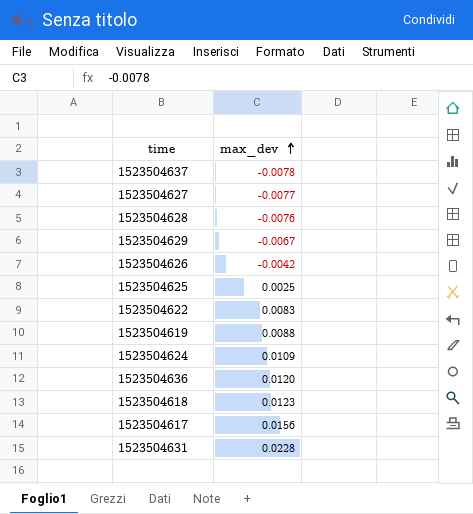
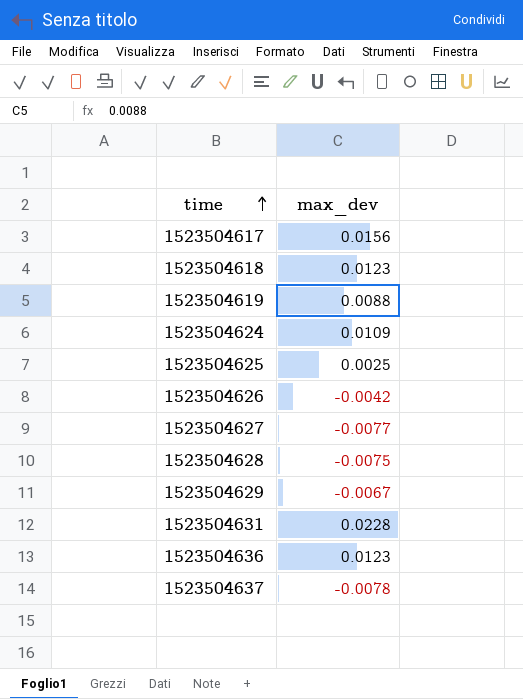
row order: max_dev ascending -> time ascending
row 1523504622: 0.0083 -> none
1523504628 | max_dev: -0.0076 -> -0.0075
1523504636 | max_dev: 0.0120 -> 0.0123

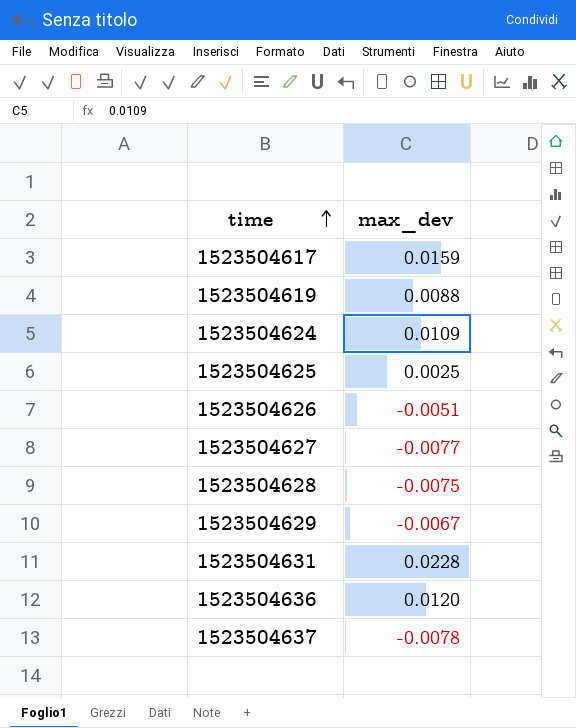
row 1523504618: 0.0123 -> none
1523504617 | max_dev: 0.0156 -> 0.0159
1523504626 | max_dev: -0.0042 -> -0.0051
1523504636 | max_dev: 0.0123 -> 0.0120

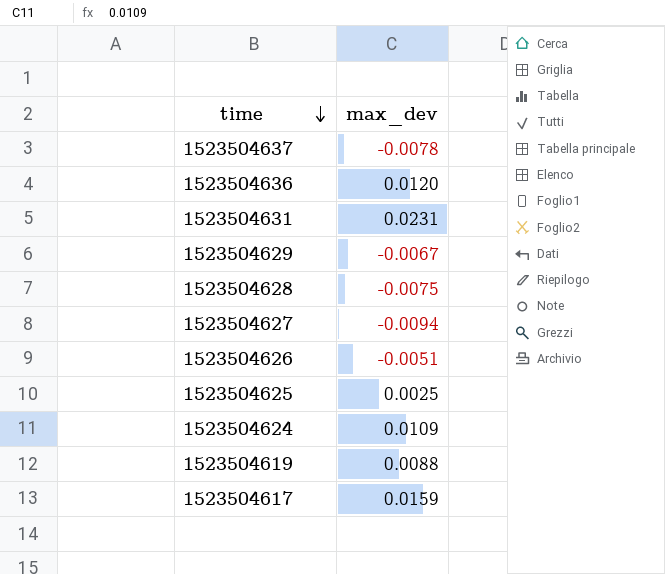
row order: time ascending -> time descending
1523504631 | max_dev: 0.0228 -> 0.0231
1523504627 | max_dev: -0.0077 -> -0.0094

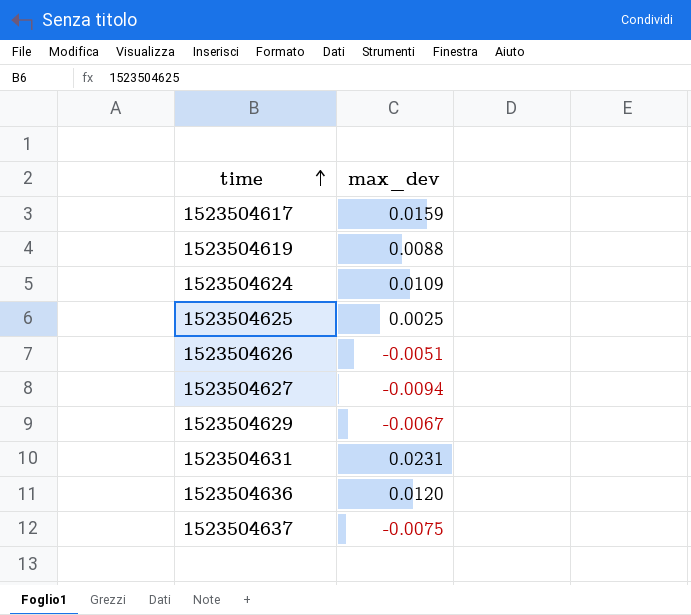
row order: time descending -> time ascending
row 1523504628: -0.0075 -> none
1523504637 | max_dev: -0.0078 -> -0.0075

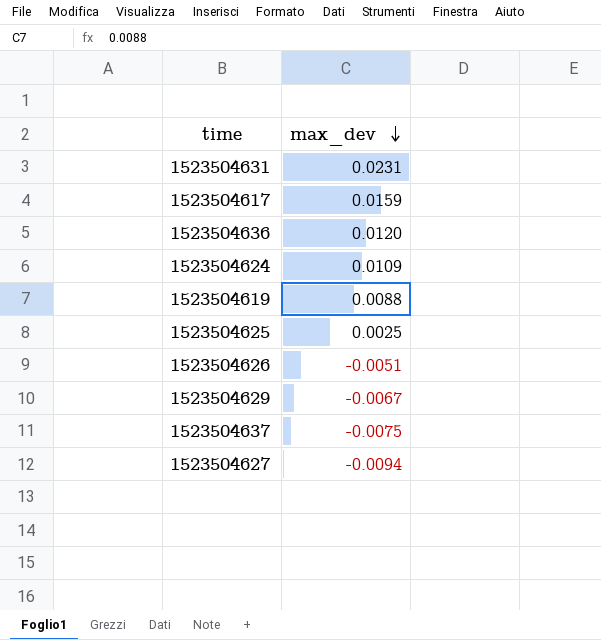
row order: time ascending -> max_dev descending

